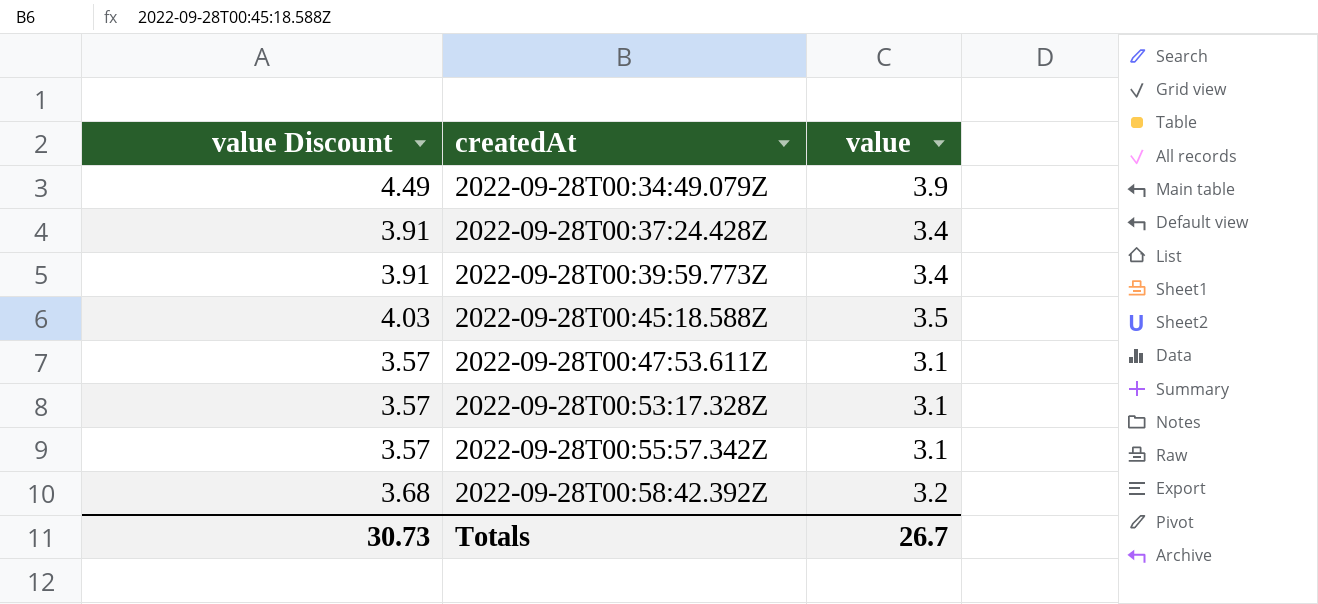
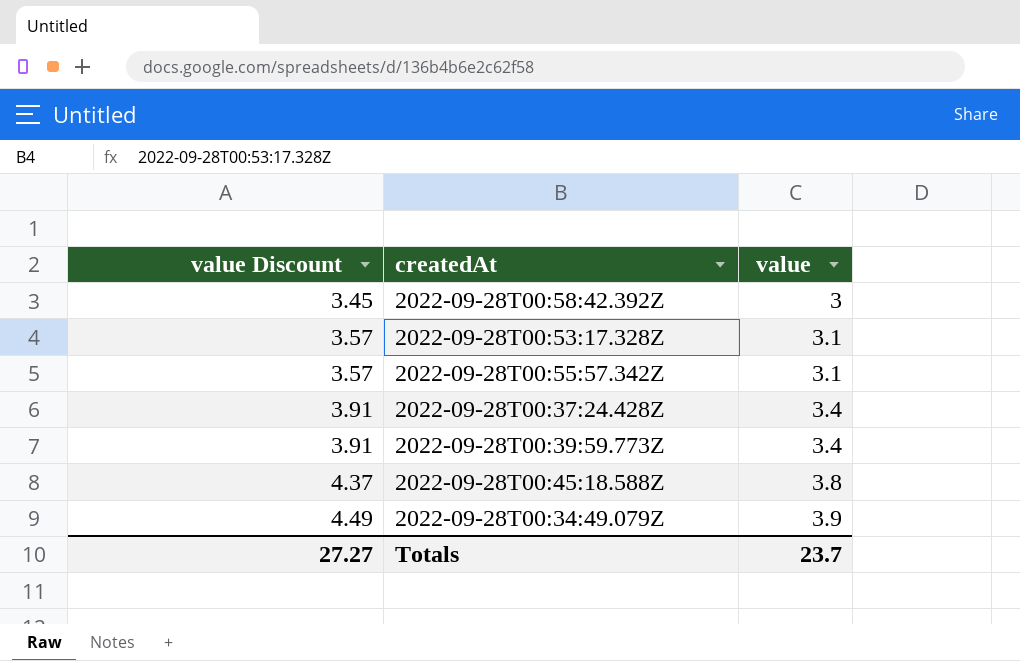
row order: createdAt ascending -> value Discount ascending
row 2022-09-28T00:47:53.611Z: 3.57 | 3.1 -> none
2022-09-28T00:58:42.392Z | value Discount: 3.68 -> 3.45
2022-09-28T00:58:42.392Z | value: 3.2 -> 3
2022-09-28T00:45:18.588Z | value Discount: 4.03 -> 4.37
2022-09-28T00:45:18.588Z | value: 3.5 -> 3.8
Totals | value Discount: 30.73 -> 27.27
Totals | value: 26.7 -> 23.7

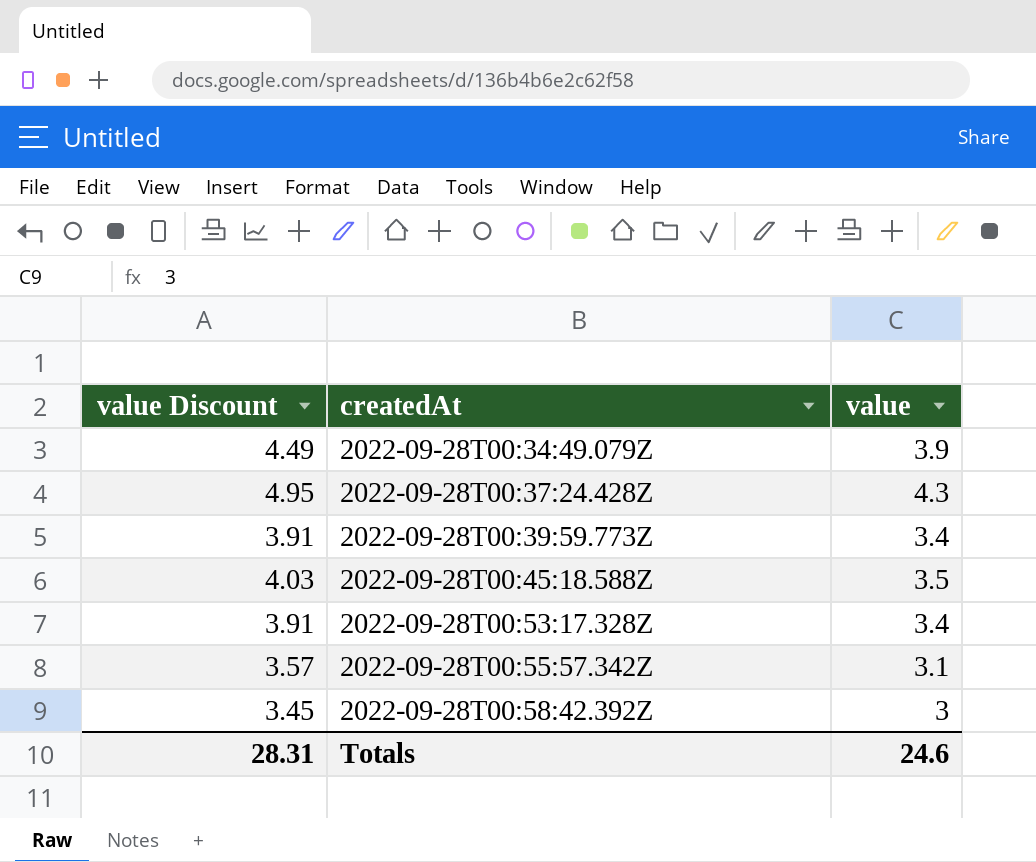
row order: value Discount ascending -> createdAt ascending
2022-09-28T00:37:24.428Z | value Discount: 3.91 -> 4.95
2022-09-28T00:37:24.428Z | value: 3.4 -> 4.3
2022-09-28T00:45:18.588Z | value Discount: 4.37 -> 4.03
2022-09-28T00:45:18.588Z | value: 3.8 -> 3.5
2022-09-28T00:53:17.328Z | value Discount: 3.57 -> 3.91
2022-09-28T00:53:17.328Z | value: 3.1 -> 3.4
Totals | value Discount: 27.27 -> 28.31
Totals | value: 23.7 -> 24.6

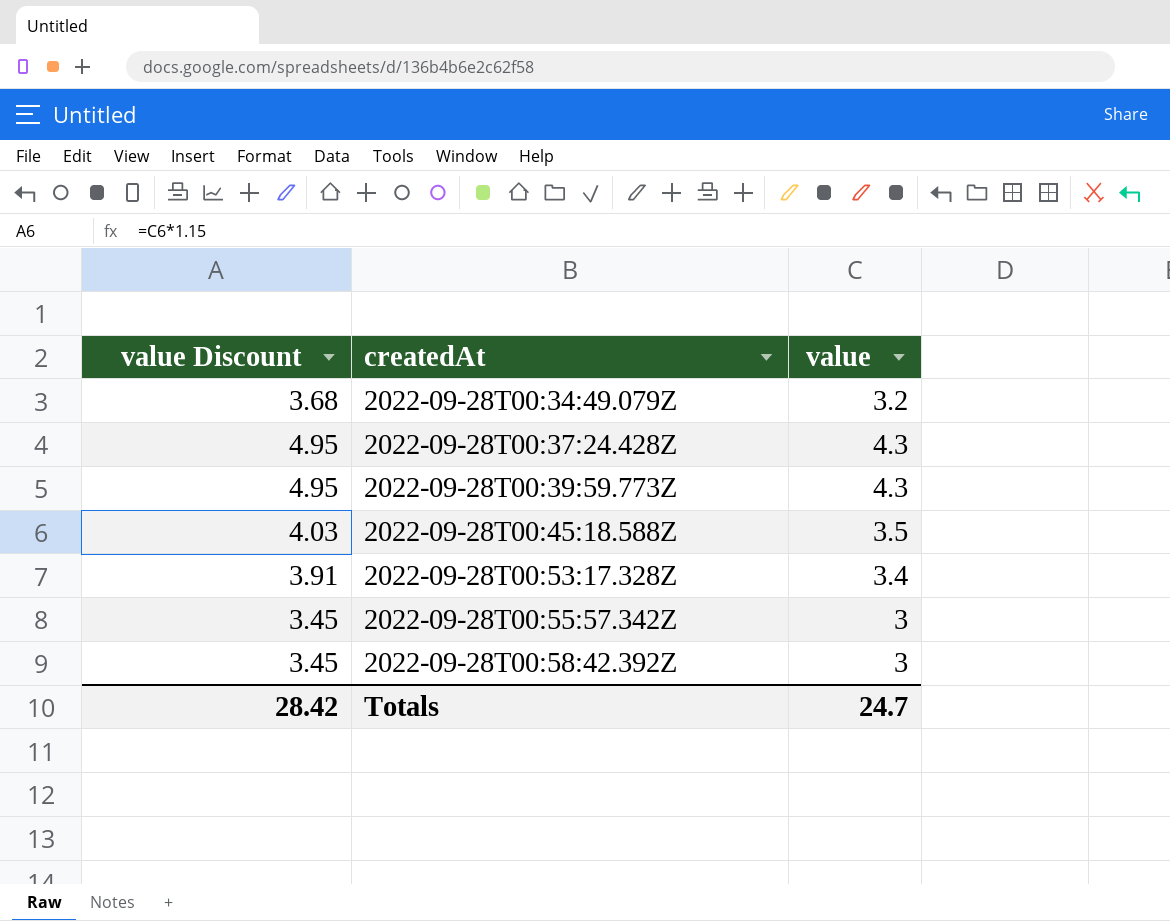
2022-09-28T00:34:49.079Z | value Discount: 4.49 -> 3.68
2022-09-28T00:34:49.079Z | value: 3.9 -> 3.2
2022-09-28T00:39:59.773Z | value Discount: 3.91 -> 4.95
2022-09-28T00:39:59.773Z | value: 3.4 -> 4.3
2022-09-28T00:55:57.342Z | value Discount: 3.57 -> 3.45
2022-09-28T00:55:57.342Z | value: 3.1 -> 3
Totals | value Discount: 28.31 -> 28.42
Totals | value: 24.6 -> 24.7

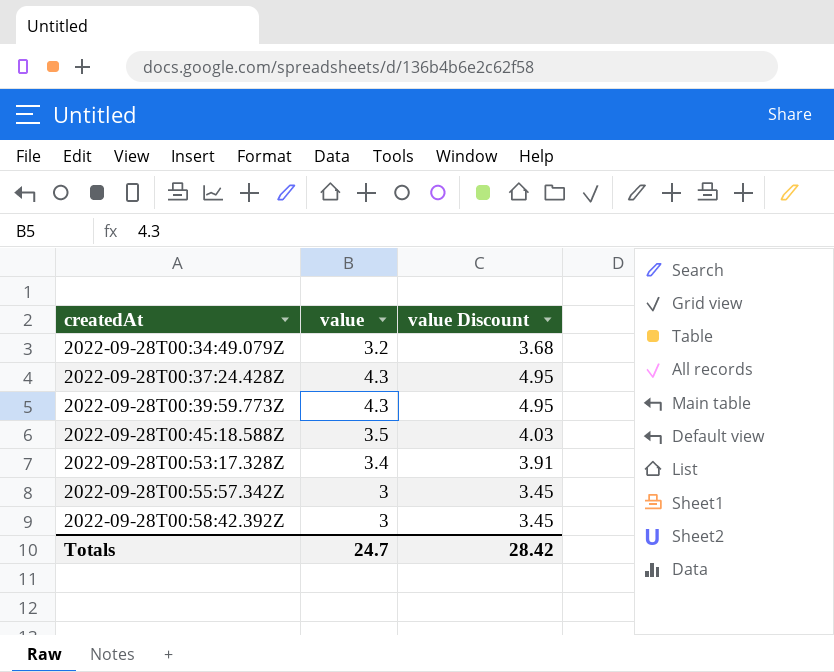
column value Discount | position: 1 -> 3

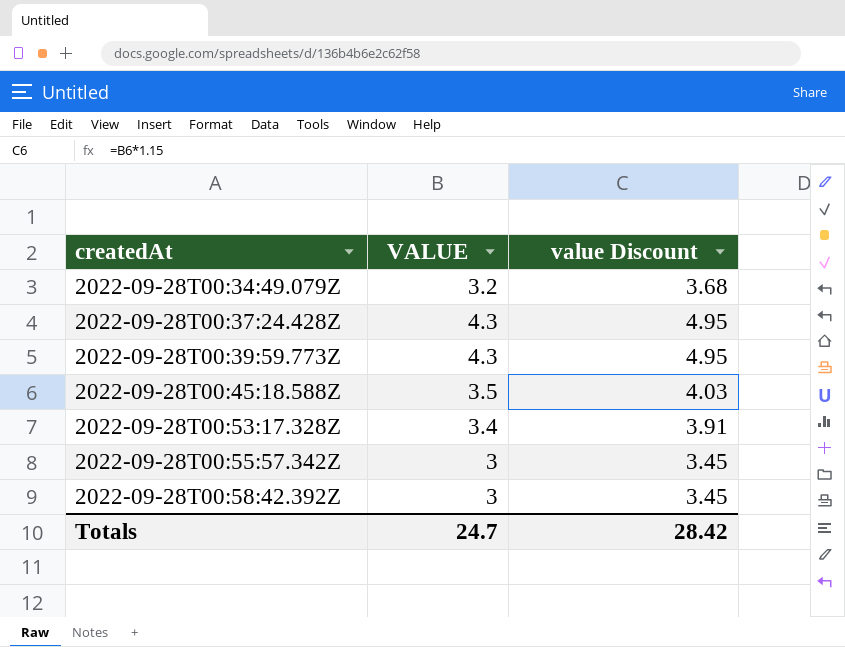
column name: value -> VALUE

